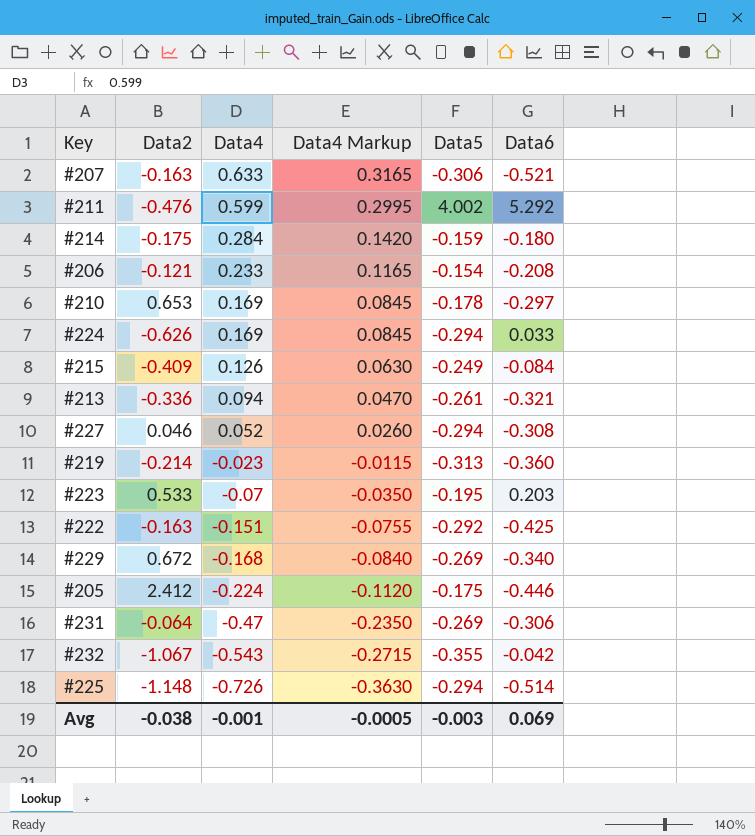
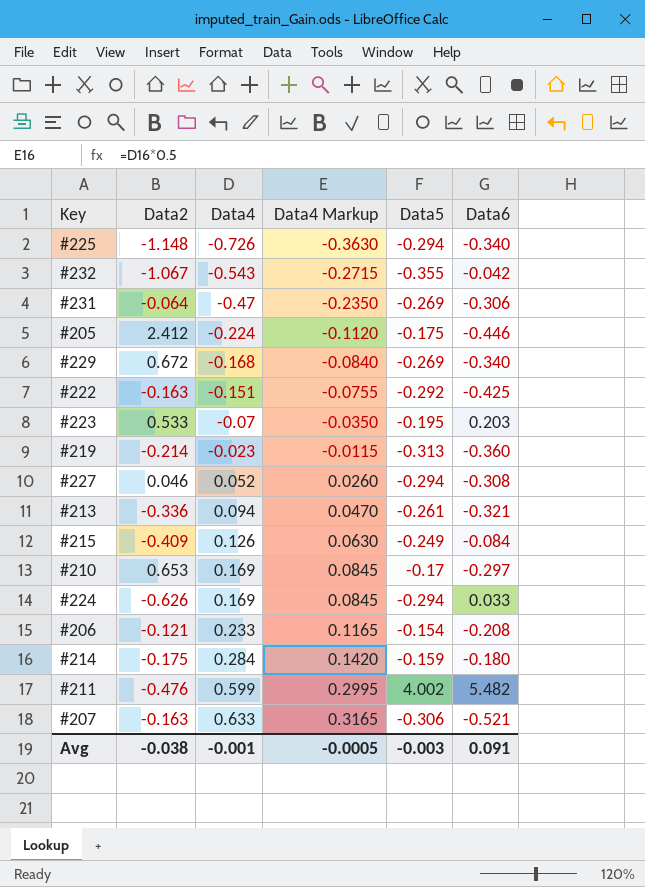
row order: Data4 descending -> Data4 ascending
#225 | Data6: -0.514 -> -0.340
#210 | Data5: -0.178 -> -0.17
#211 | Data6: 5.292 -> 5.482
Avg | Data6: 0.069 -> 0.091

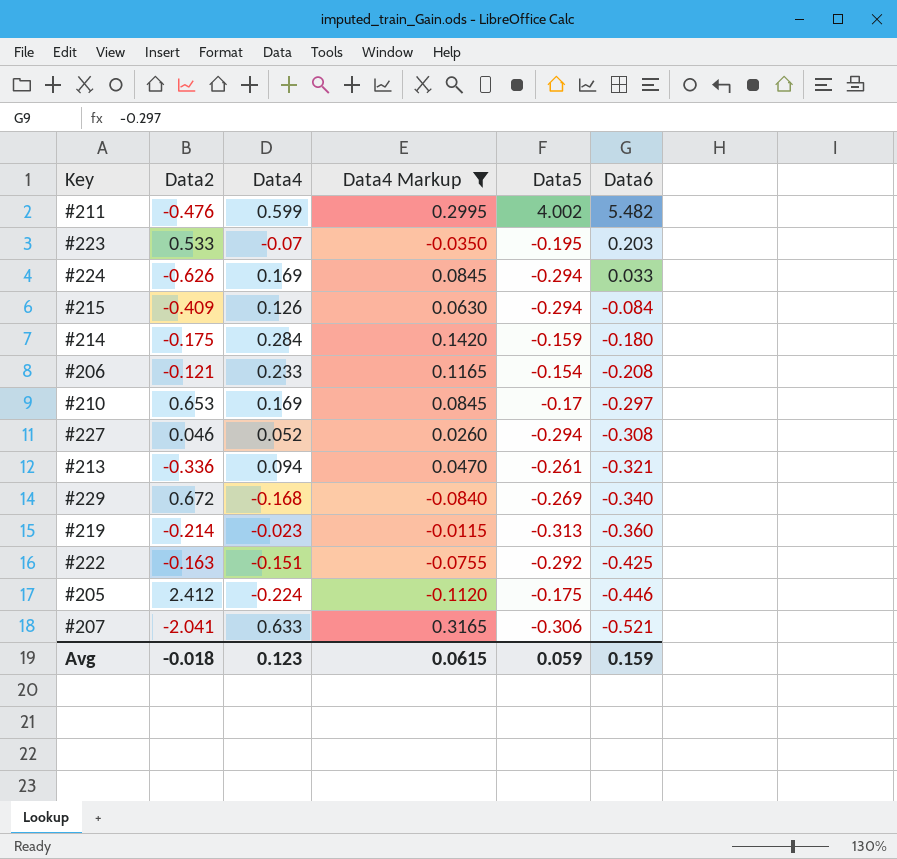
filter: none -> Data4 Markup >= -0.1120
row order: Data4 ascending -> Data6 descending
#215 | Data5: -0.249 -> -0.294
#207 | Data2: -0.163 -> -2.041
Avg | Data2: -0.038 -> -0.018
Avg | Data4: -0.001 -> 0.123
Avg | Data4 Markup: -0.0005 -> 0.0615
Avg | Data5: -0.003 -> 0.059
Avg | Data6: 0.091 -> 0.159

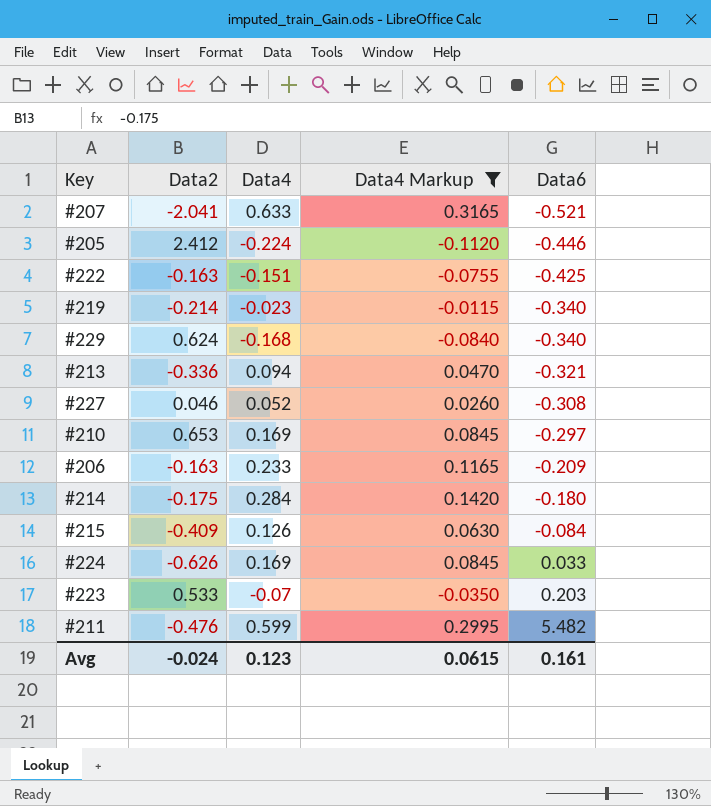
row order: Data6 descending -> Data6 ascending
column Data5 | position: 5 -> none
#219 | Data6: -0.360 -> -0.340
#229 | Data2: 0.672 -> 0.624
#206 | Data2: -0.121 -> -0.163
#206 | Data6: -0.208 -> -0.209
Avg | Data2: -0.018 -> -0.024
Avg | Data6: 0.159 -> 0.161

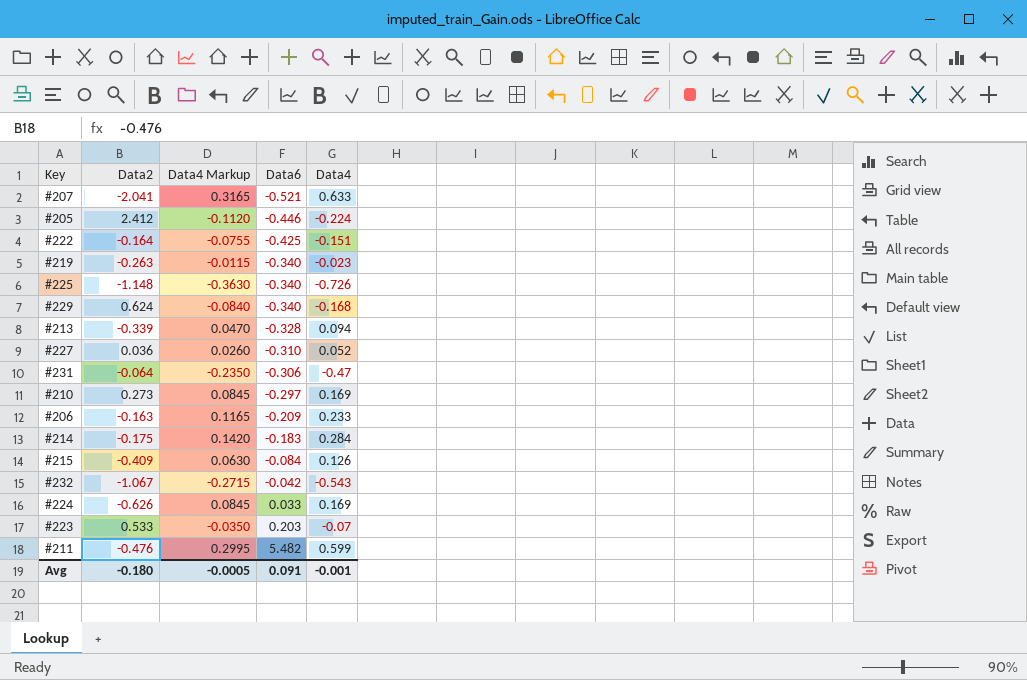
filter: Data4 Markup >= -0.1120 -> none
column Data4 | position: 3 -> 5
#222 | Data2: -0.163 -> -0.164
#219 | Data2: -0.214 -> -0.263
#213 | Data2: -0.336 -> -0.339
#213 | Data6: -0.321 -> -0.328
#227 | Data2: 0.046 -> 0.036
#227 | Data6: -0.308 -> -0.310
#210 | Data2: 0.653 -> 0.273
#214 | Data6: -0.180 -> -0.183
Avg | Data2: -0.024 -> -0.180
Avg | Data4 Markup: 0.0615 -> -0.0005
Avg | Data6: 0.161 -> 0.091
Avg | Data4: 0.123 -> -0.001

